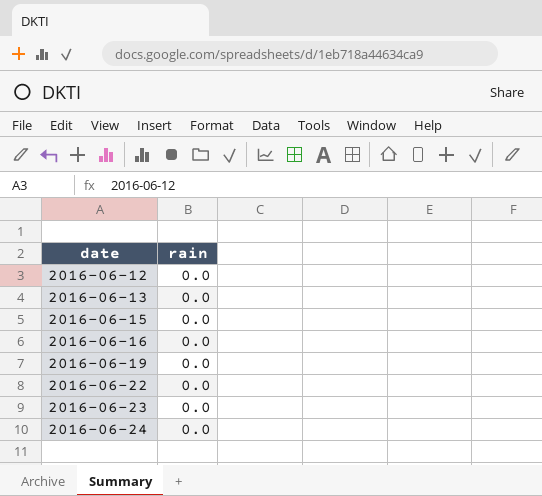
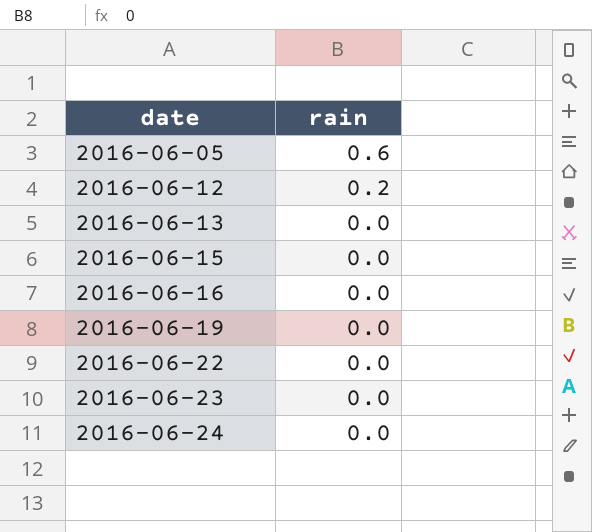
row 2016-06-05: none -> 0.6
2016-06-12 | rain: 0.0 -> 0.2

